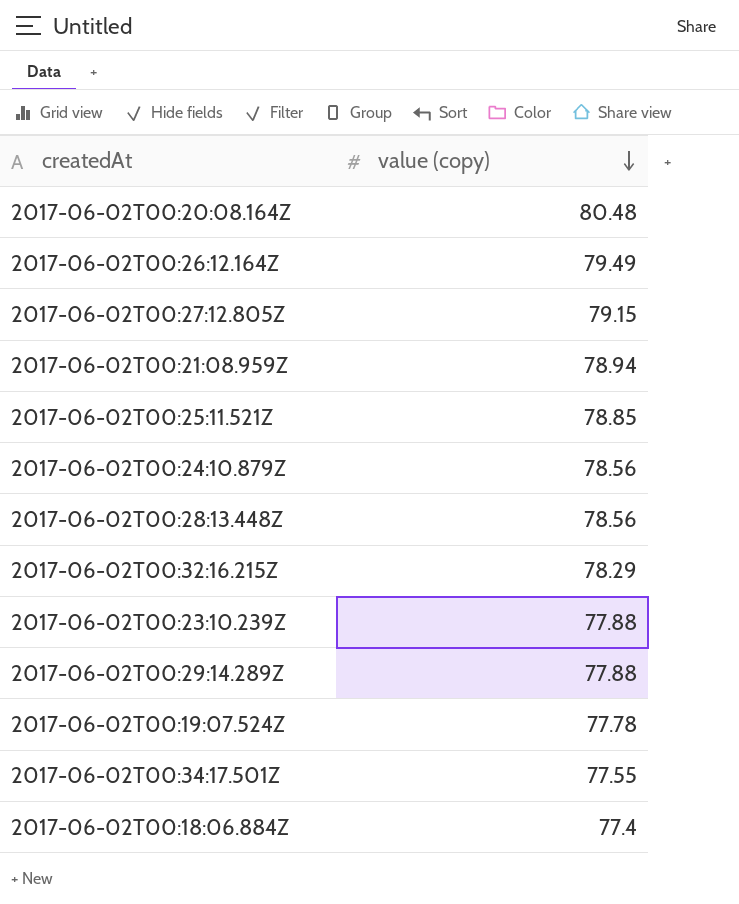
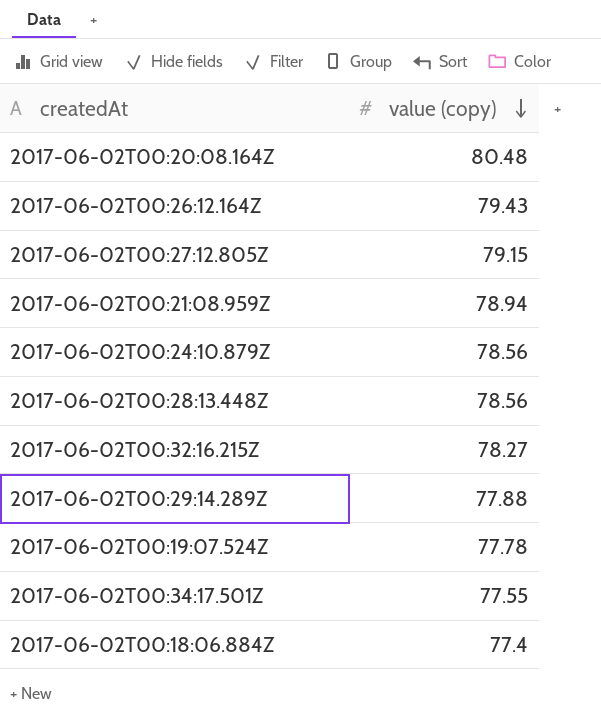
row 2017-06-02T00:25:11.521Z: 78.85 -> none
row 2017-06-02T00:23:10.239Z: 77.88 -> none
2017-06-02T00:26:12.164Z | value (copy): 79.49 -> 79.43
2017-06-02T00:32:16.215Z | value (copy): 78.29 -> 78.27

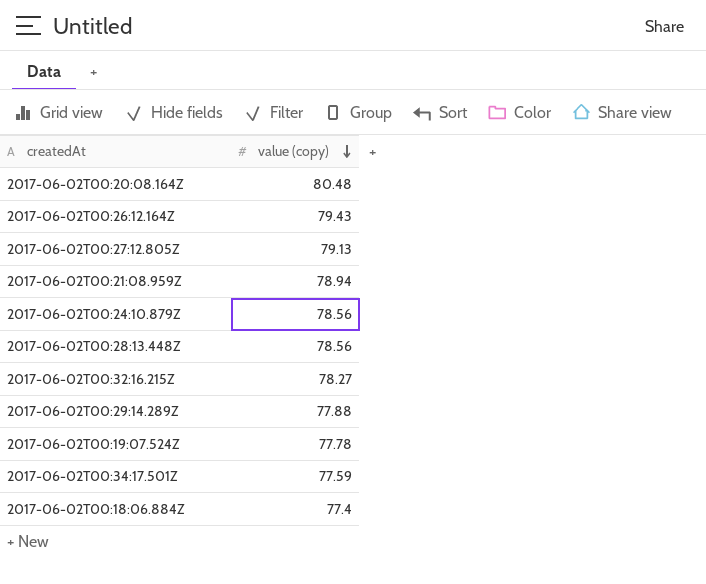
2017-06-02T00:27:12.805Z | value (copy): 79.15 -> 79.13
2017-06-02T00:34:17.501Z | value (copy): 77.55 -> 77.59

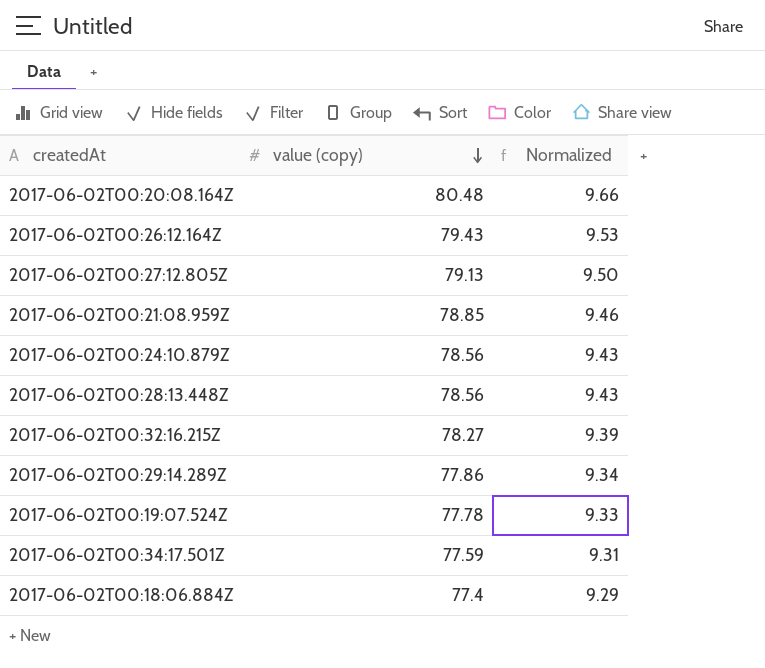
column Normalized | formula: none -> [value (copy)] * 0.12
2017-06-02T00:21:08.959Z | value (copy): 78.94 -> 78.85
2017-06-02T00:29:14.289Z | value (copy): 77.88 -> 77.86

